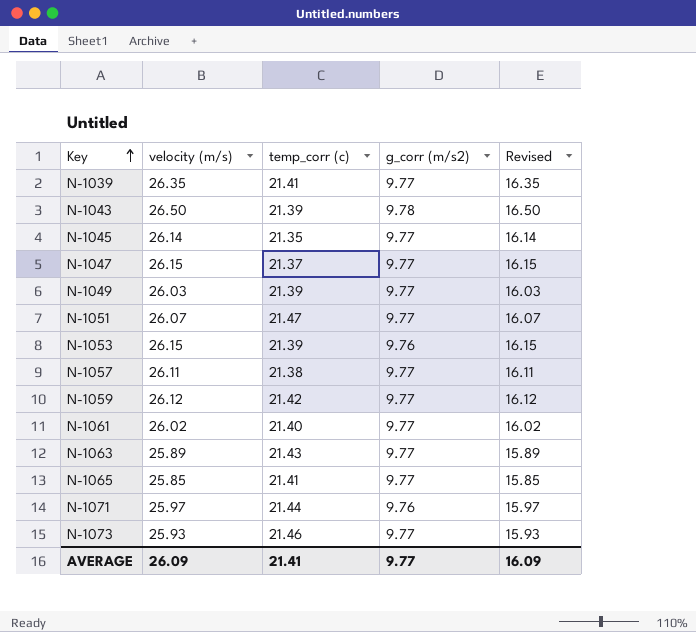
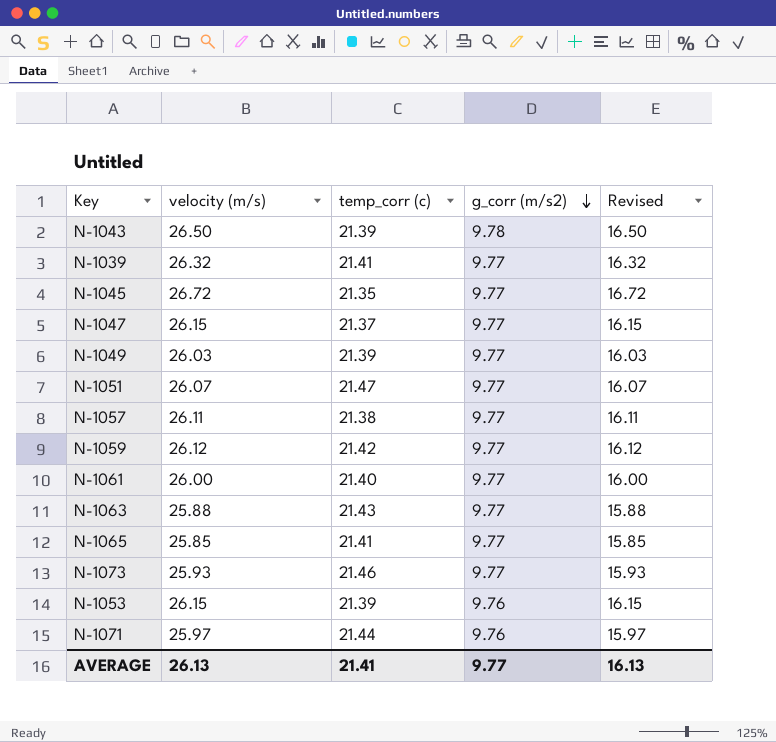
row order: Key ascending -> g_corr (m/s2) descending
N-1039 | velocity (m/s): 26.35 -> 26.32
N-1039 | Revised: 16.35 -> 16.32
N-1045 | velocity (m/s): 26.14 -> 26.72
N-1045 | Revised: 16.14 -> 16.72
N-1061 | velocity (m/s): 26.02 -> 26.00
N-1061 | Revised: 16.02 -> 16.00
N-1063 | velocity (m/s): 25.89 -> 25.88
N-1063 | Revised: 15.89 -> 15.88
AVERAGE | velocity (m/s): 26.09 -> 26.13
AVERAGE | Revised: 16.09 -> 16.13

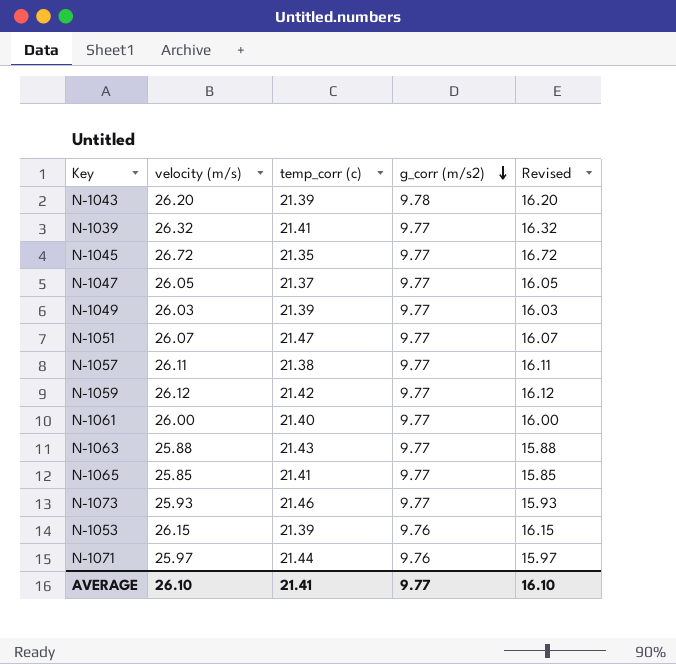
N-1043 | velocity (m/s): 26.50 -> 26.20
N-1043 | Revised: 16.50 -> 16.20
N-1047 | velocity (m/s): 26.15 -> 26.05
N-1047 | Revised: 16.15 -> 16.05
AVERAGE | velocity (m/s): 26.13 -> 26.10
AVERAGE | Revised: 16.13 -> 16.10

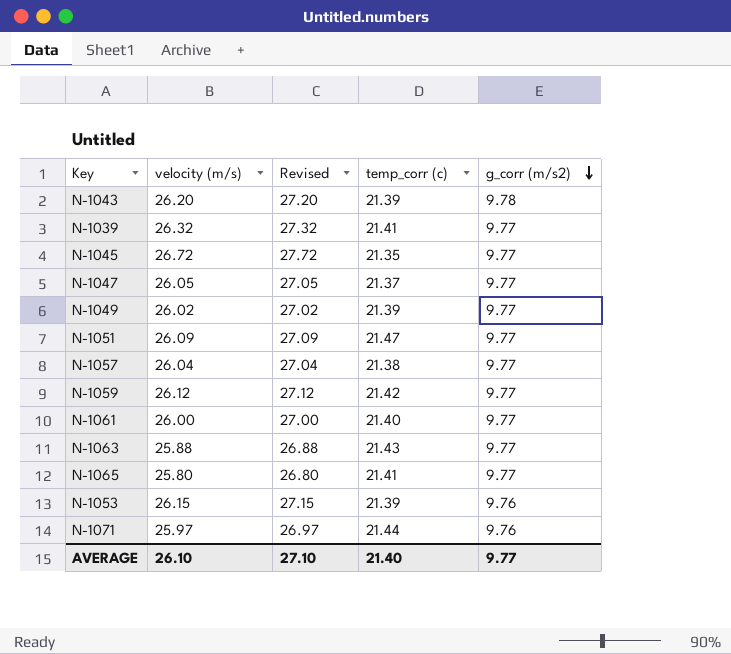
column Revised | formula: [velocity (m/s)] - 10 -> [velocity (m/s)] + 1
column Revised | position: 5 -> 3
row N-1073: 25.93 | 21.46 | 9.77 | 15.93 -> none
N-1049 | velocity (m/s): 26.03 -> 26.02
N-1051 | velocity (m/s): 26.07 -> 26.09
N-1057 | velocity (m/s): 26.11 -> 26.04
N-1065 | velocity (m/s): 25.85 -> 25.80
AVERAGE | Revised: 16.10 -> 27.10
AVERAGE | temp_corr (c): 21.41 -> 21.40

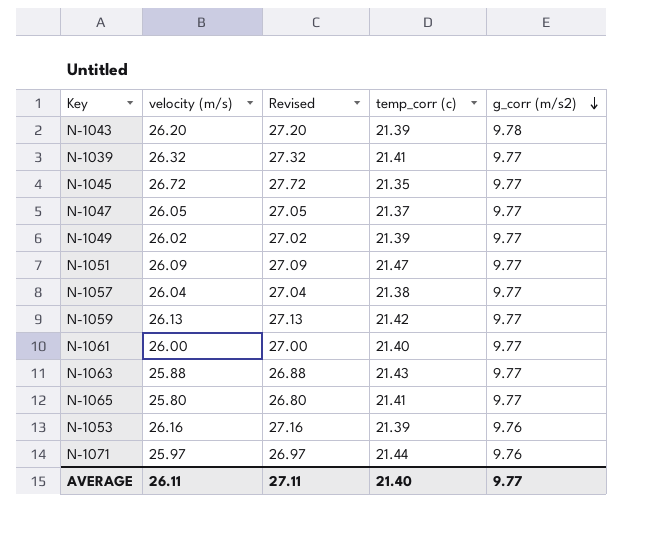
N-1059 | velocity (m/s): 26.12 -> 26.13
N-1059 | Revised: 27.12 -> 27.13
N-1053 | velocity (m/s): 26.15 -> 26.16
N-1053 | Revised: 27.15 -> 27.16
AVERAGE | velocity (m/s): 26.10 -> 26.11
AVERAGE | Revised: 27.10 -> 27.11

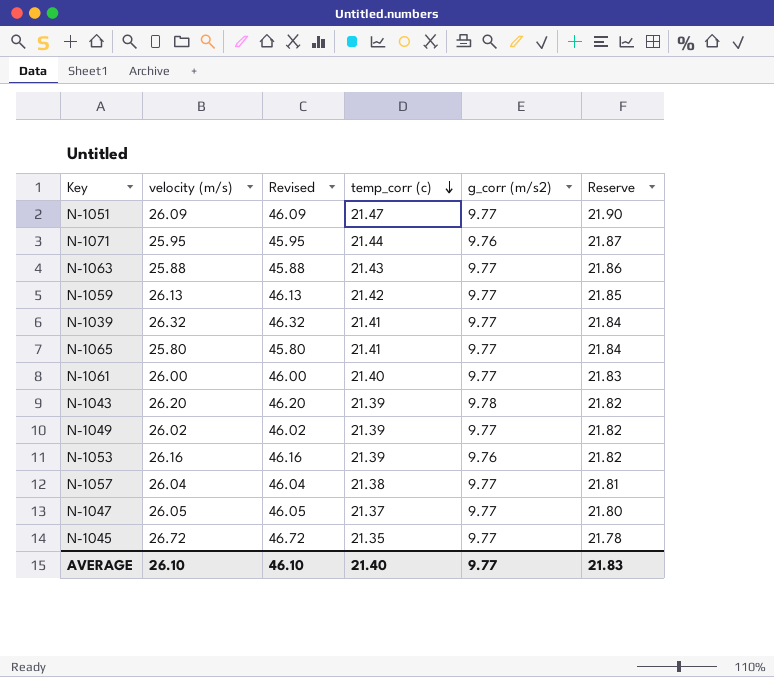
row order: g_corr (m/s2) descending -> temp_corr (c) descending
column Revised | formula: [velocity (m/s)] + 1 -> [velocity (m/s)] + 20
column Reserve | formula: none -> [temp_corr (c)] * 1.02
N-1071 | velocity (m/s): 25.97 -> 25.95
AVERAGE | velocity (m/s): 26.11 -> 26.10
AVERAGE | Revised: 27.11 -> 46.10

